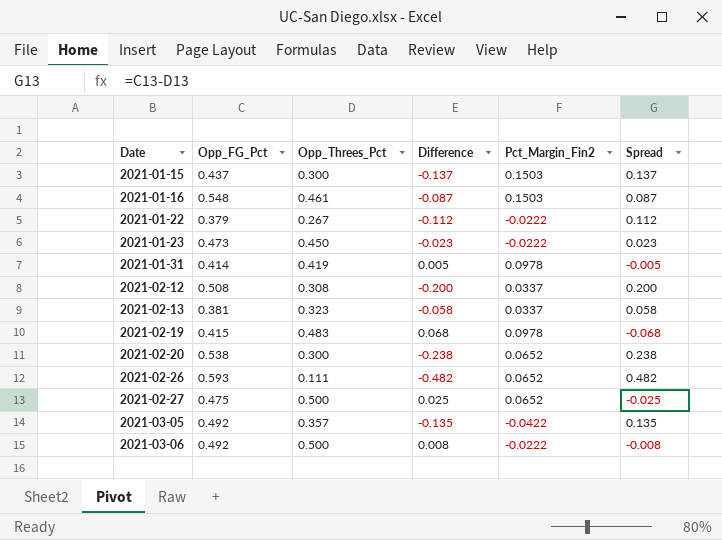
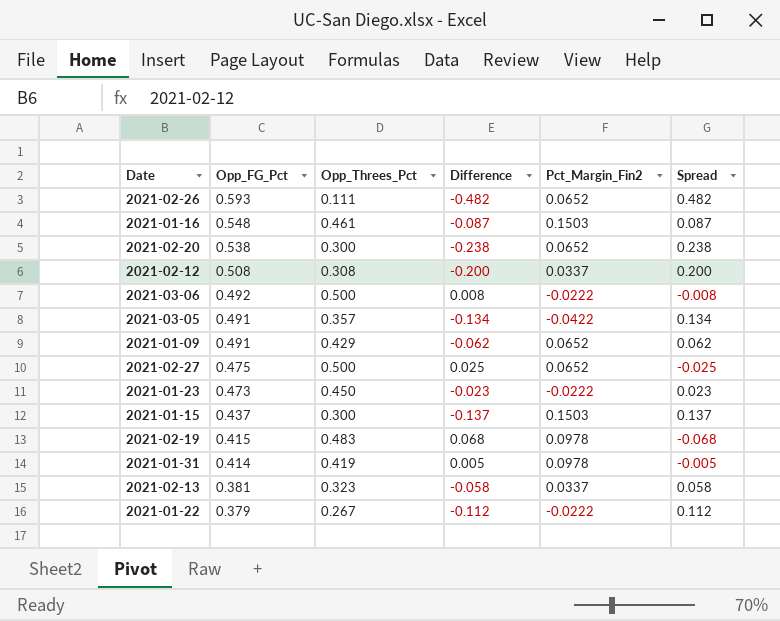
row order: Date ascending -> Opp_FG_Pct descending
2021-03-05 | Opp_FG_Pct: 0.492 -> 0.491
2021-03-05 | Difference: -0.135 -> -0.134
2021-03-05 | Spread: 0.135 -> 0.134
row 2021-01-09: none -> 0.491 | 0.429 | -0.062 | 0.0652 | 0.062

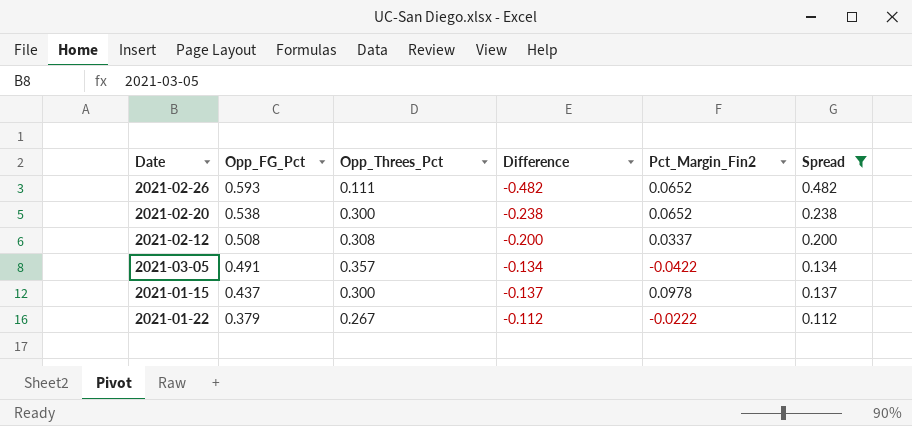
filter: none -> Spread >= 0.112
2021-01-15 | Pct_Margin_Fin2: 0.1503 -> 0.0978

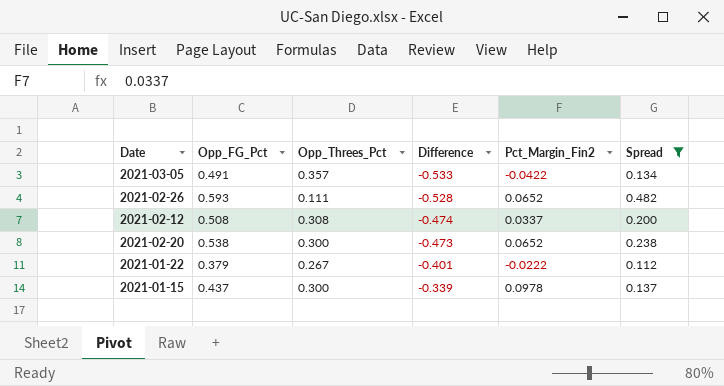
row order: Opp_FG_Pct descending -> Difference ascending
column Difference | formula: [Opp_Threes_Pct] - [Opp_FG_Pct] -> [Pct_Margin_Fin2] - [Opp_FG_Pct]

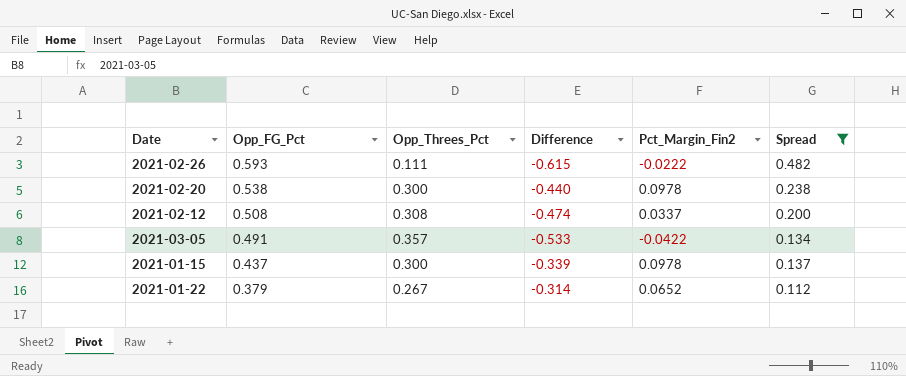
row order: Difference ascending -> Opp_FG_Pct descending
2021-02-26 | Difference: -0.528 -> -0.615
2021-02-26 | Pct_Margin_Fin2: 0.0652 -> -0.0222
2021-02-20 | Difference: -0.473 -> -0.440
2021-02-20 | Pct_Margin_Fin2: 0.0652 -> 0.0978
2021-01-22 | Difference: -0.401 -> -0.314
2021-01-22 | Pct_Margin_Fin2: -0.0222 -> 0.0652

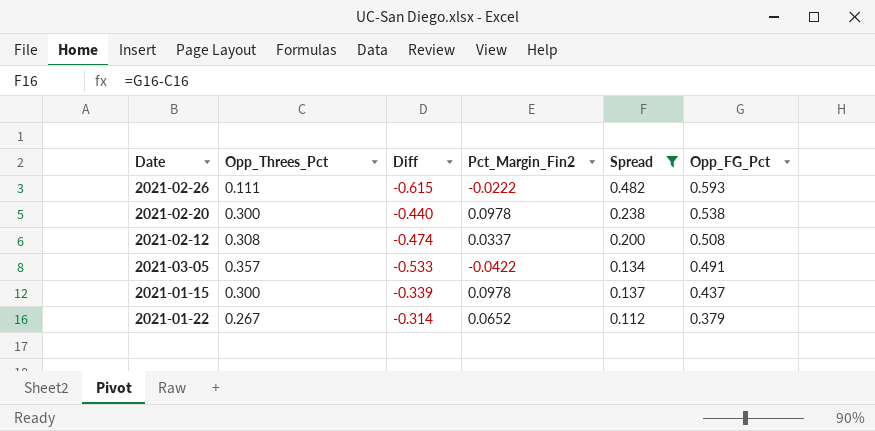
column name: Difference -> Diff
column Opp_FG_Pct | position: 2 -> 6

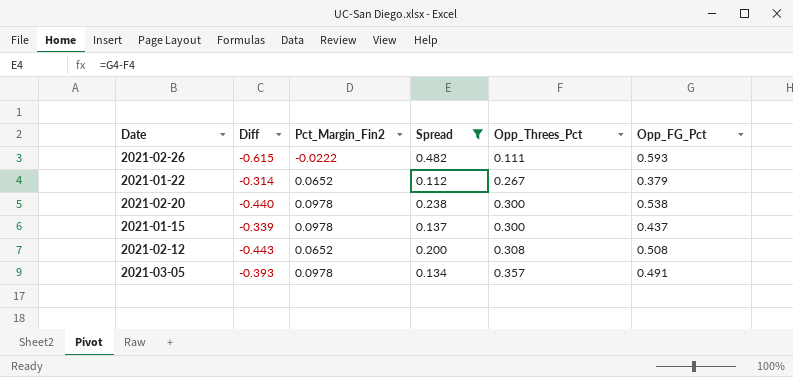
row order: Opp_FG_Pct descending -> Opp_Threes_Pct ascending
column Opp_Threes_Pct | position: 2 -> 5
2021-02-12 | Diff: -0.474 -> -0.443
2021-02-12 | Pct_Margin_Fin2: 0.0337 -> 0.0652
2021-03-05 | Diff: -0.533 -> -0.393
2021-03-05 | Pct_Margin_Fin2: -0.0422 -> 0.0978

